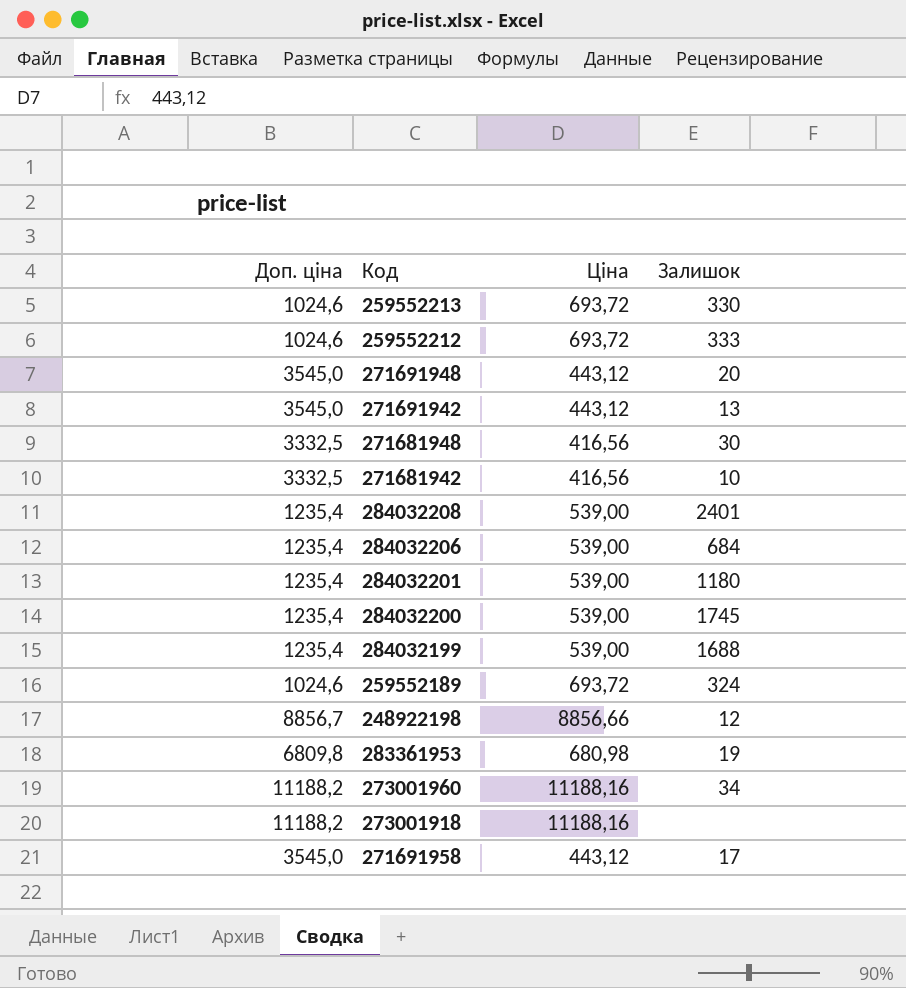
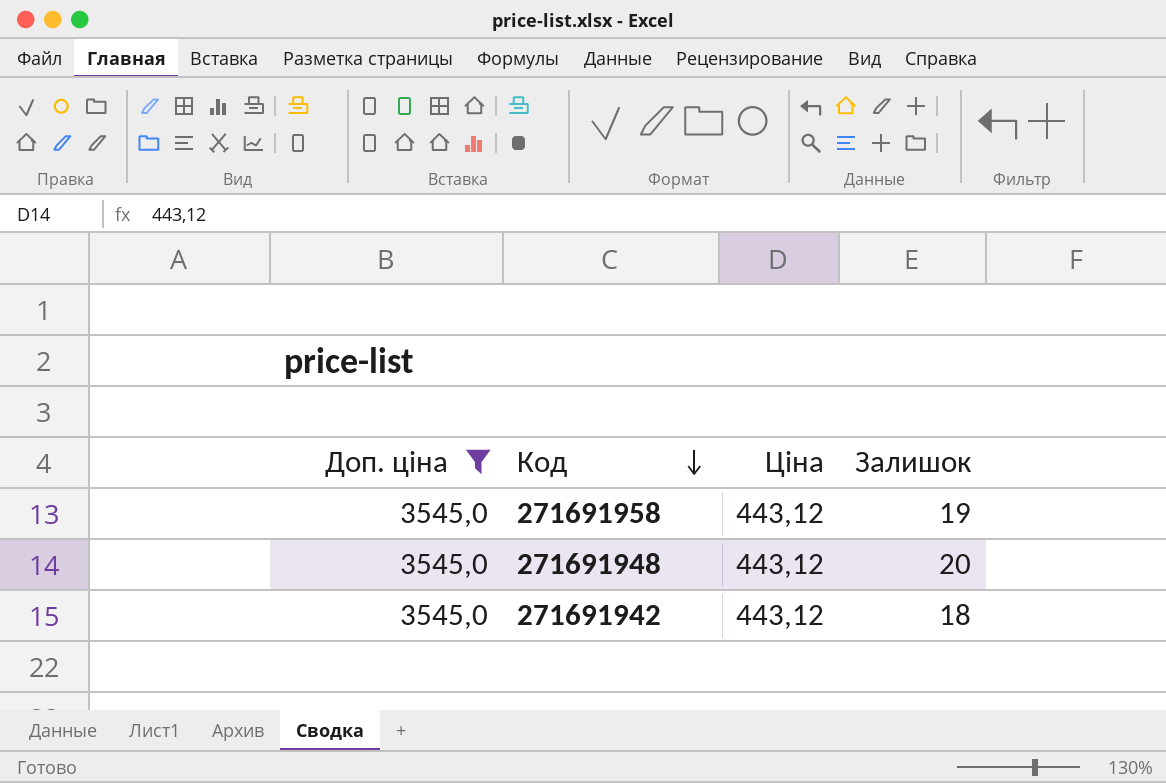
filter: none -> Доп. ціна = 3545,0
row order: none -> Код descending
271691958 | Залишок: 17 -> 19
271691942 | Залишок: 13 -> 18

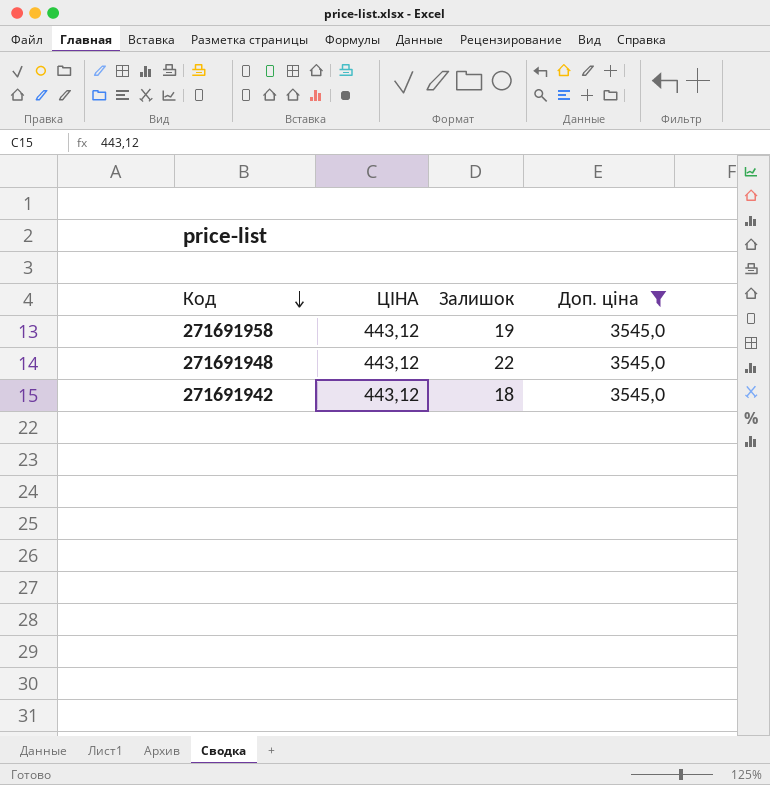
column name: Ціна -> ЦІНА
column Доп. ціна | position: 1 -> 4
271691948 | Залишок: 20 -> 22

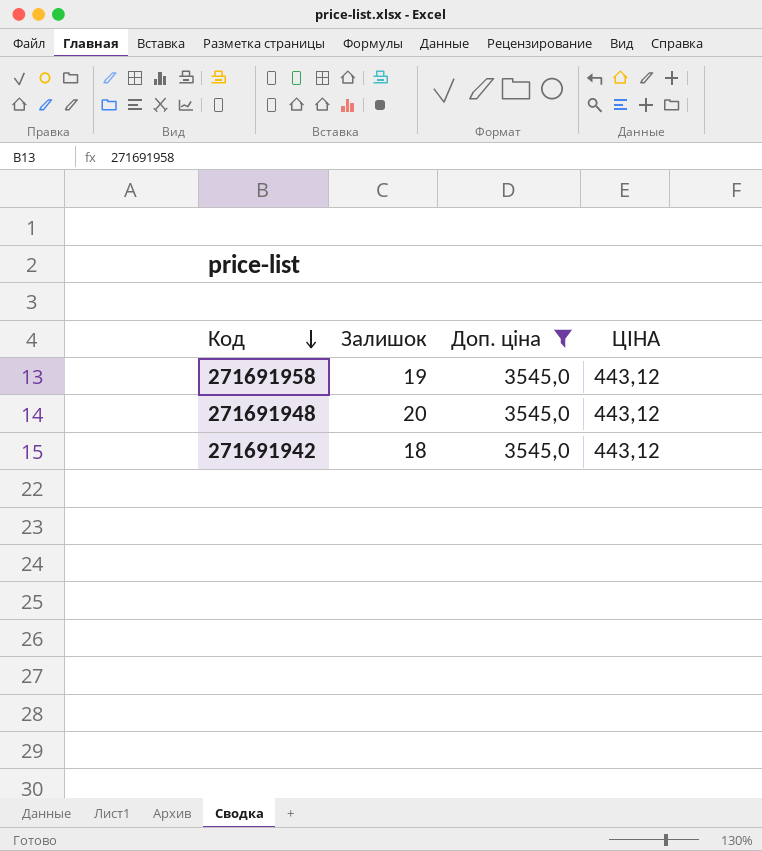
column ЦІНА | position: 2 -> 4
271691948 | Залишок: 22 -> 20

